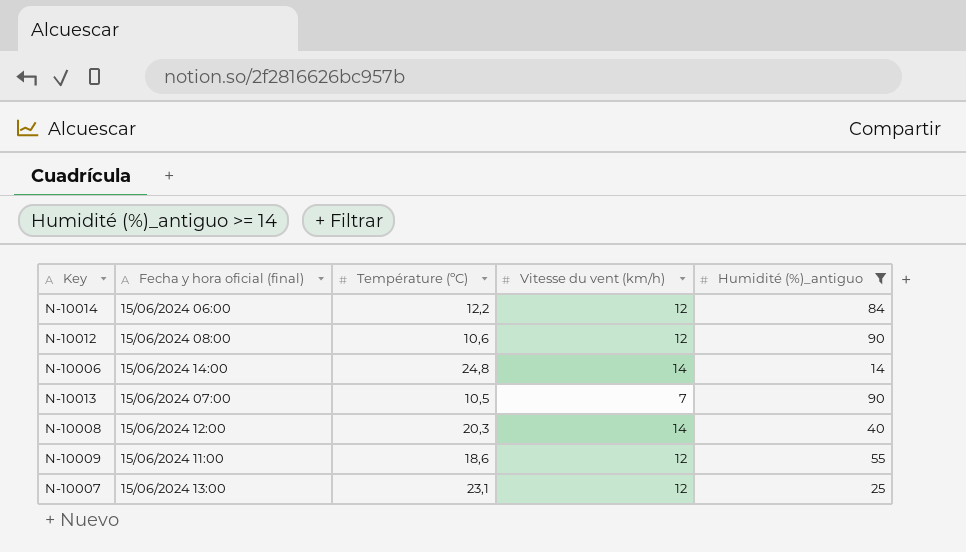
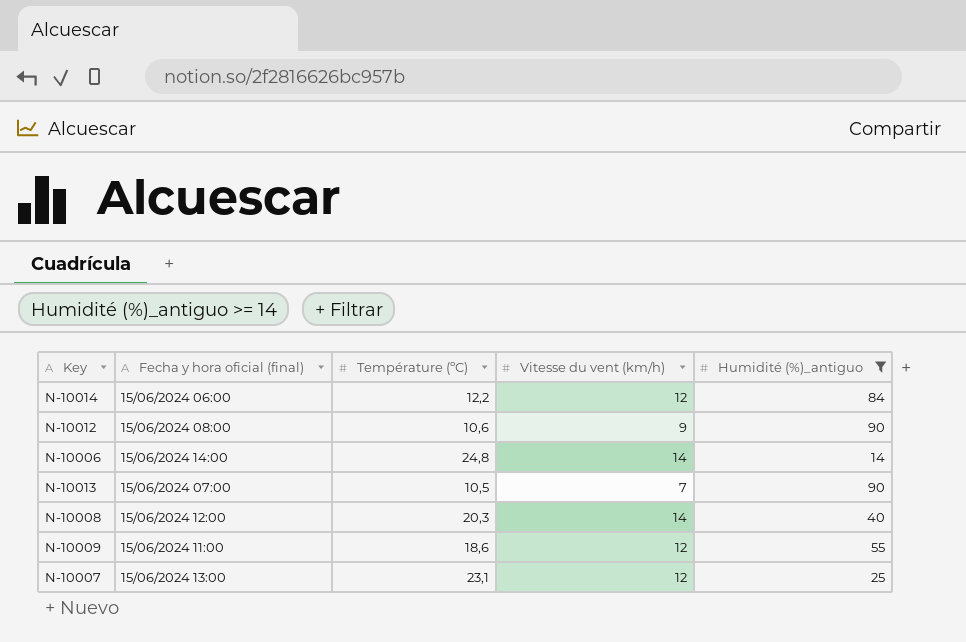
N-10012 | Vitesse du vent (km/h): 12 -> 9

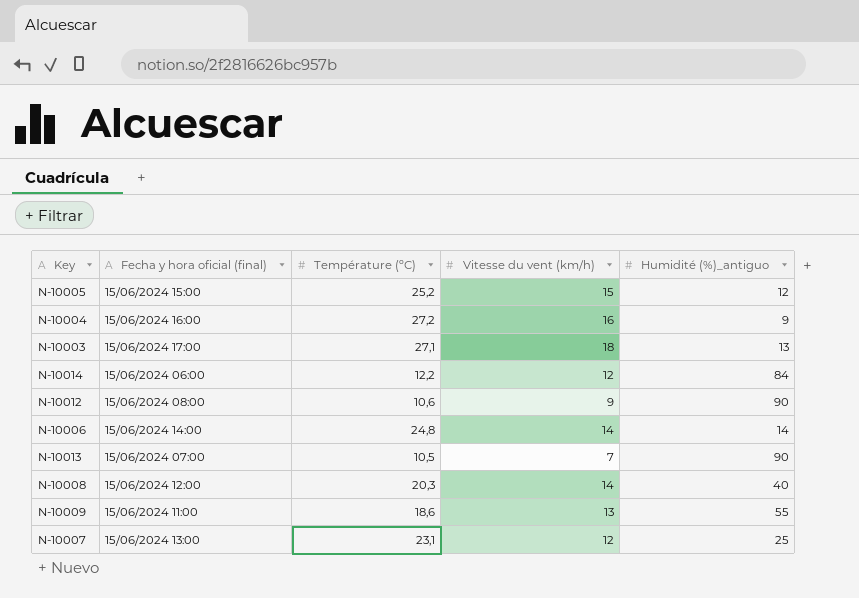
filter: Humidité (%)_antiguo >= 14 -> none
N-10009 | Vitesse du vent (km/h): 12 -> 13

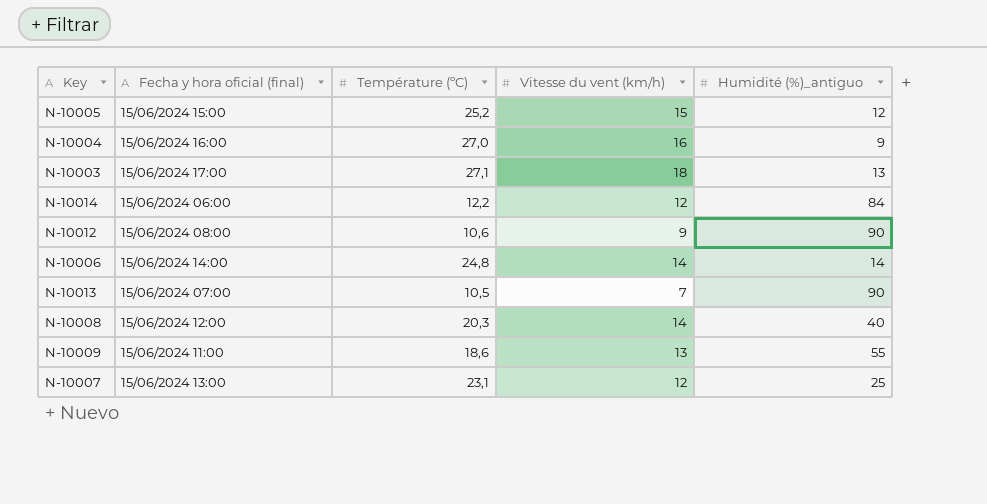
N-10004 | Température (ºC): 27,2 -> 27,0

